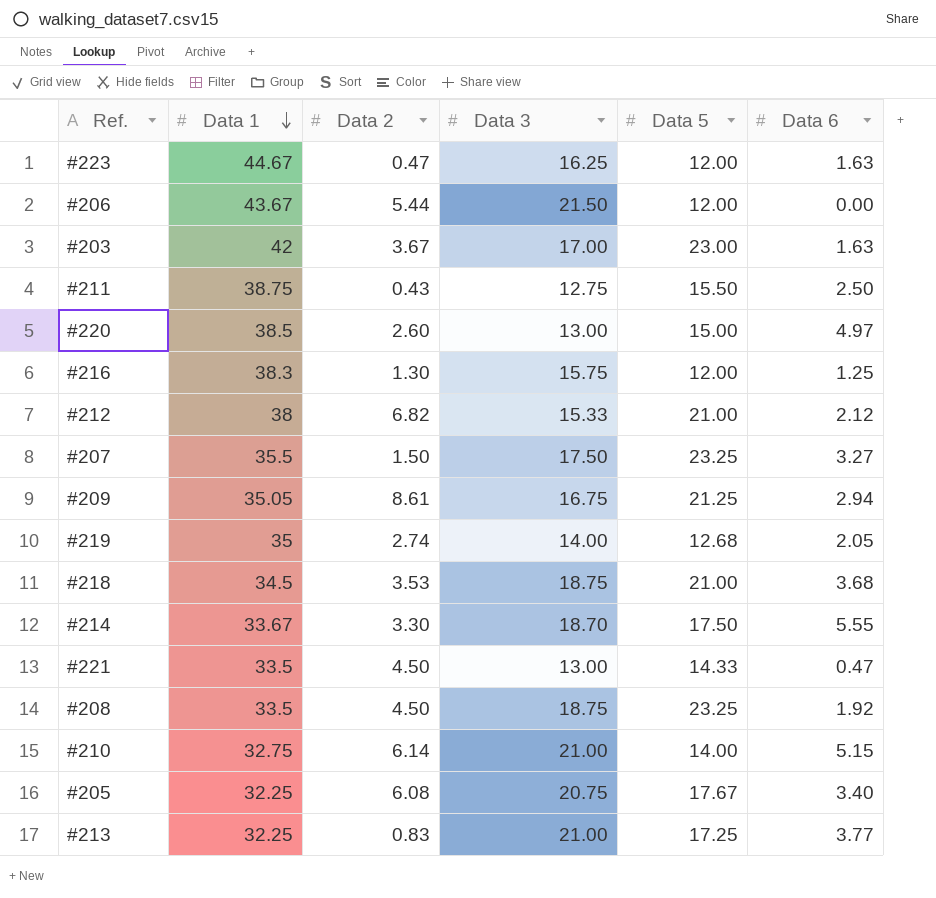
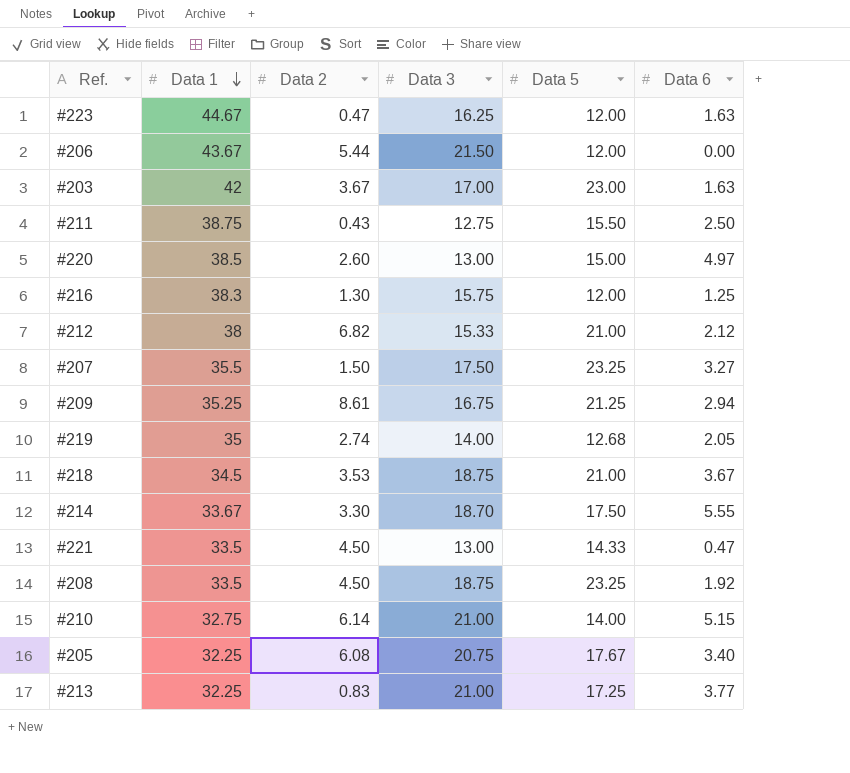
#209 | Data 1: 35.05 -> 35.25
#218 | Data 6: 3.68 -> 3.67

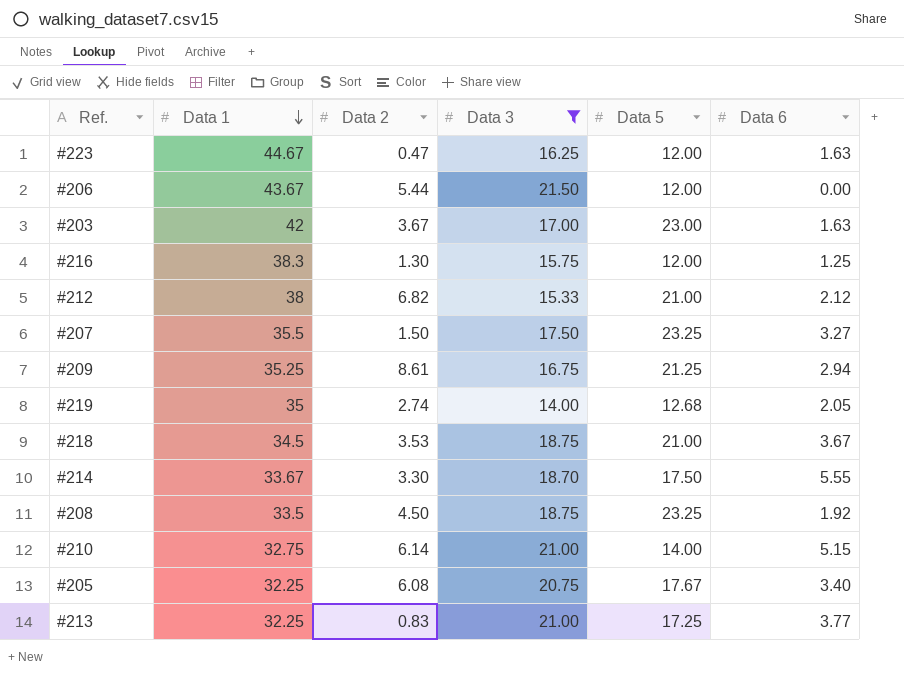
filter: none -> Data 3 >= 14.00

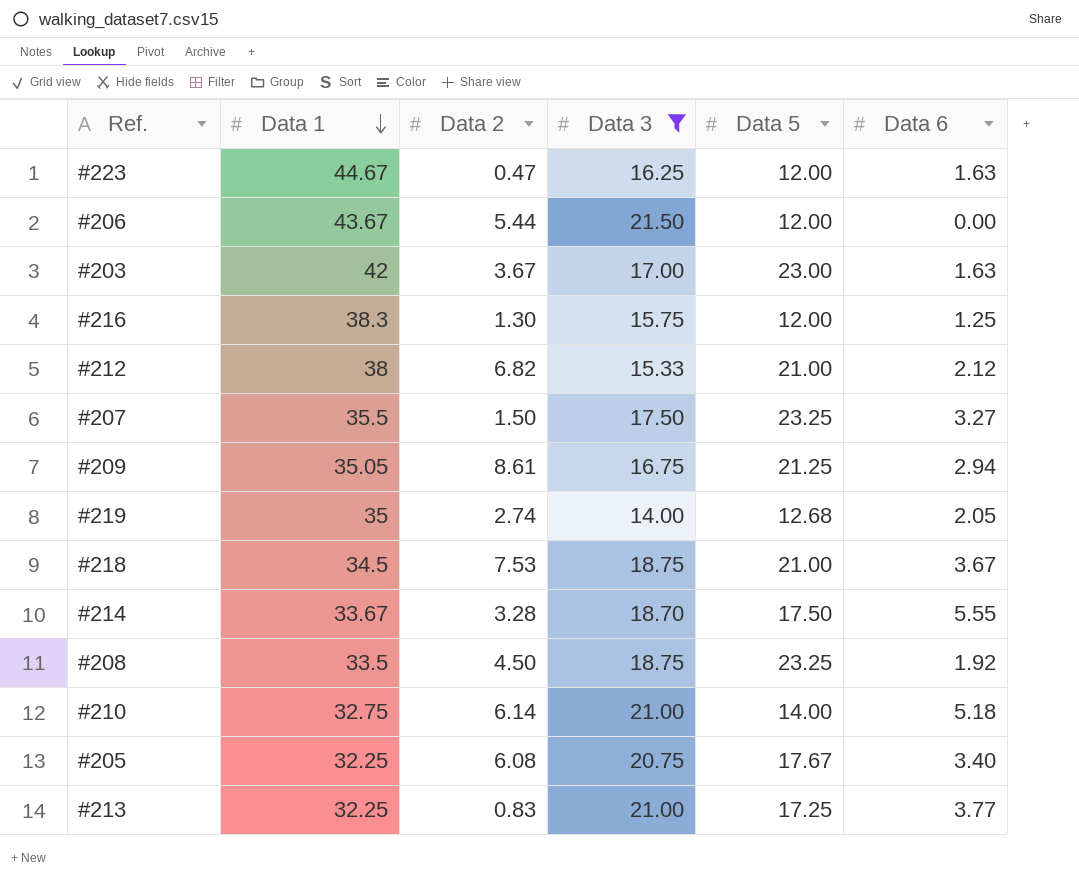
#209 | Data 1: 35.25 -> 35.05
#218 | Data 2: 3.53 -> 7.53
#214 | Data 2: 3.30 -> 3.28
#210 | Data 6: 5.15 -> 5.18

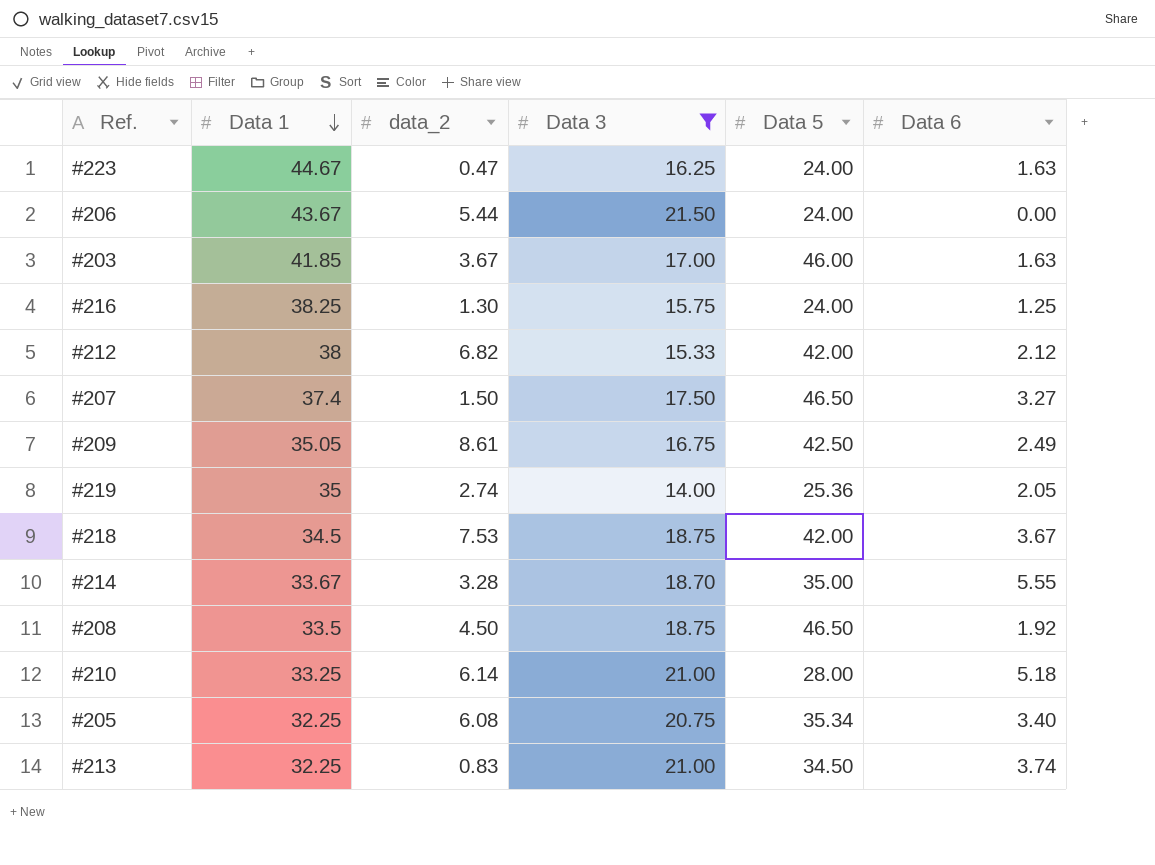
column name: Data 2 -> data_2
#223 | Data 5: 12.00 -> 24.00
#206 | Data 5: 12.00 -> 24.00
#203 | Data 1: 42 -> 41.85
#203 | Data 5: 23.00 -> 46.00
#216 | Data 1: 38.3 -> 38.25
#216 | Data 5: 12.00 -> 24.00
#212 | Data 5: 21.00 -> 42.00
#207 | Data 1: 35.5 -> 37.4
#207 | Data 5: 23.25 -> 46.50
#209 | Data 5: 21.25 -> 42.50
#209 | Data 6: 2.94 -> 2.49
#219 | Data 5: 12.68 -> 25.36
#218 | Data 5: 21.00 -> 42.00
#214 | Data 5: 17.50 -> 35.00
#208 | Data 5: 23.25 -> 46.50
#210 | Data 1: 32.75 -> 33.25
#210 | Data 5: 14.00 -> 28.00
#205 | Data 5: 17.67 -> 35.34
#213 | Data 5: 17.25 -> 34.50
#213 | Data 6: 3.77 -> 3.74

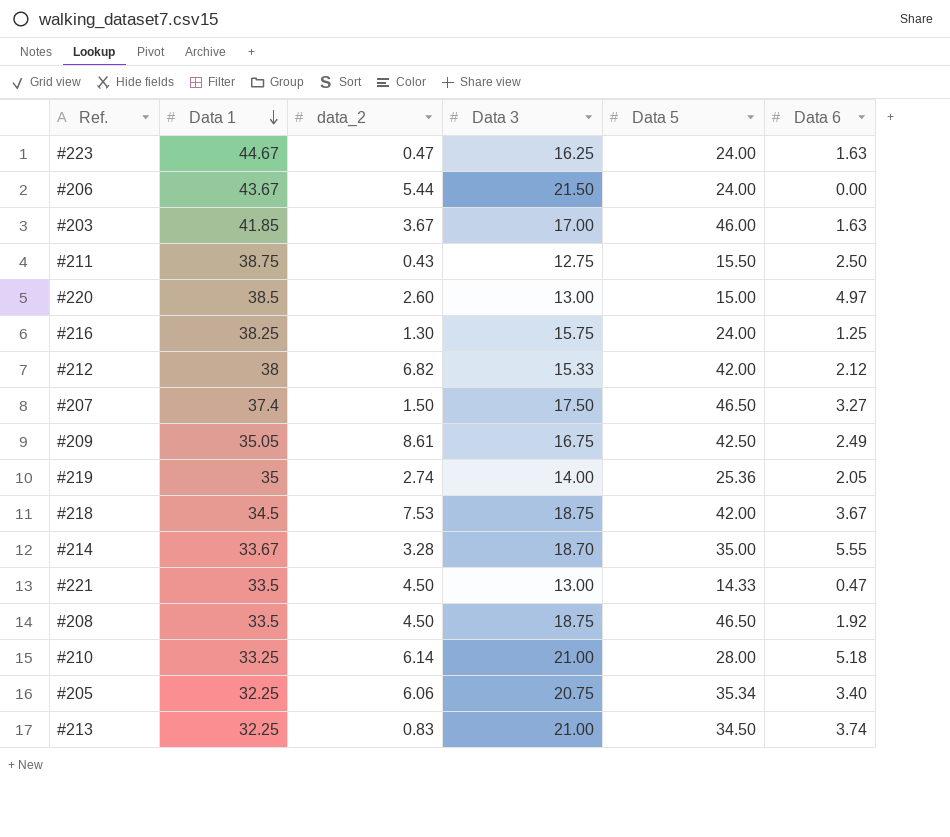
filter: Data 3 >= 14.00 -> none
#205 | data_2: 6.08 -> 6.06

